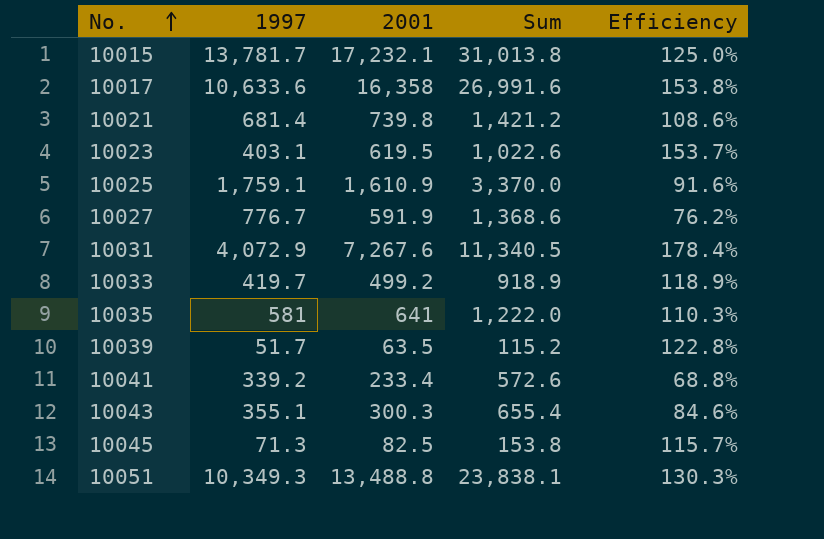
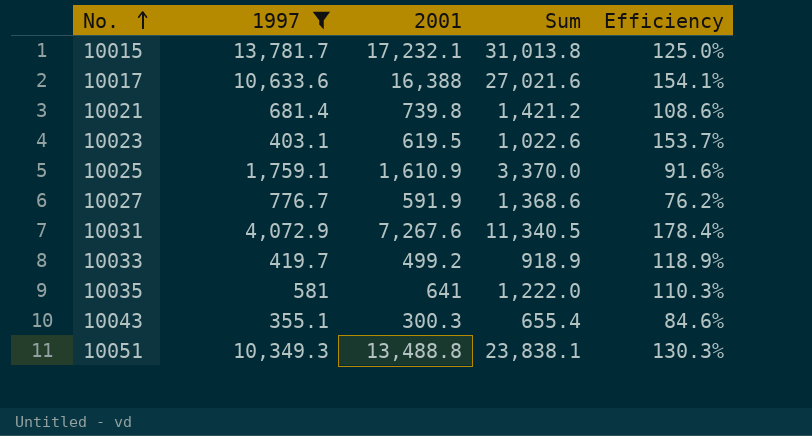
filter: none -> 1997 >= 355.1
10017 | 2001: 16,358 -> 16,388
10017 | Sum: 26,991.6 -> 27,021.6
10017 | Efficiency: 153.8% -> 154.1%

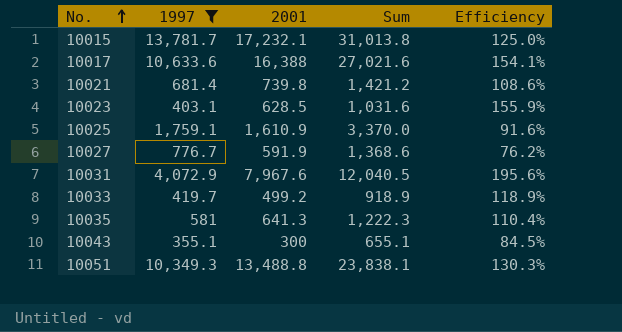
10023 | 2001: 619.5 -> 628.5
10023 | Sum: 1,022.6 -> 1,031.6
10023 | Efficiency: 153.7% -> 155.9%
10031 | 2001: 7,267.6 -> 7,967.6
10031 | Sum: 11,340.5 -> 12,040.5
10031 | Efficiency: 178.4% -> 195.6%
10035 | 2001: 641 -> 641.3
10035 | Sum: 1,222.0 -> 1,222.3
10035 | Efficiency: 110.3% -> 110.4%
10043 | 2001: 300.3 -> 300
10043 | Sum: 655.4 -> 655.1
10043 | Efficiency: 84.6% -> 84.5%

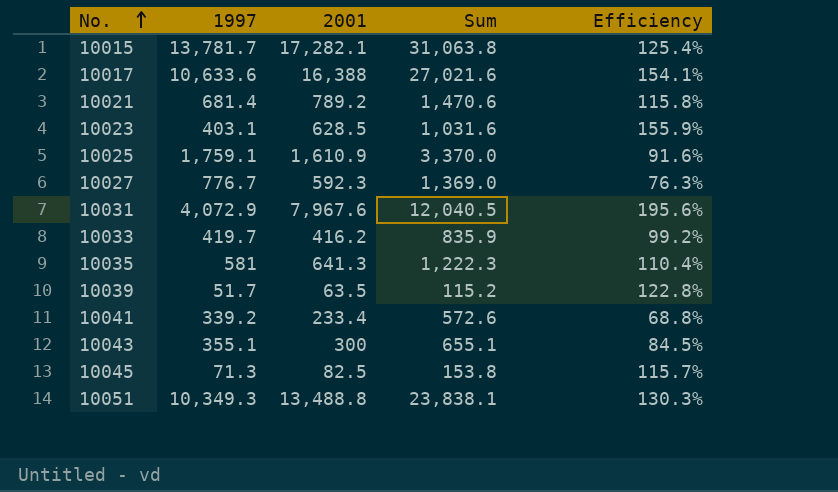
filter: 1997 >= 355.1 -> none
10015 | 2001: 17,232.1 -> 17,282.1
10015 | Sum: 31,013.8 -> 31,063.8
10015 | Efficiency: 125.0% -> 125.4%
10021 | 2001: 739.8 -> 789.2
10021 | Sum: 1,421.2 -> 1,470.6
10021 | Efficiency: 108.6% -> 115.8%
10027 | 2001: 591.9 -> 592.3
10027 | Sum: 1,368.6 -> 1,369.0
10027 | Efficiency: 76.2% -> 76.3%
10033 | 2001: 499.2 -> 416.2
10033 | Sum: 918.9 -> 835.9
10033 | Efficiency: 118.9% -> 99.2%

